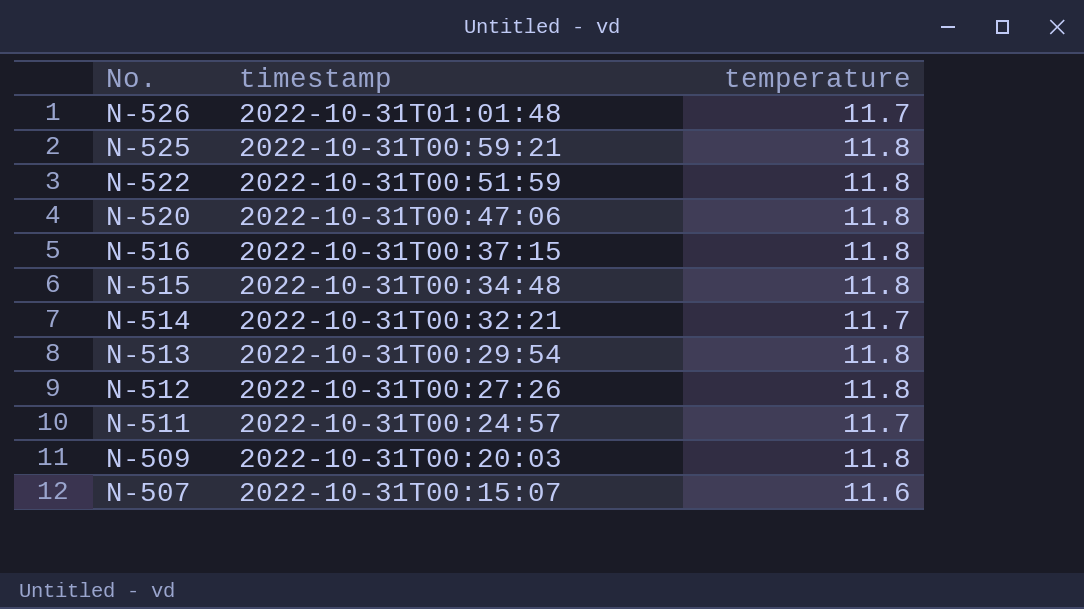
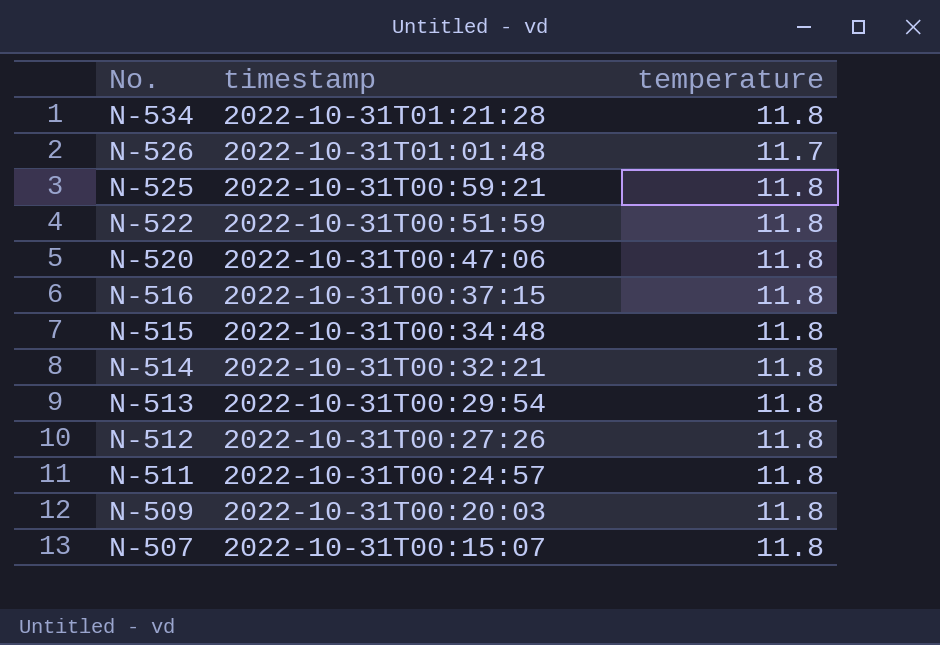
row N-534: none -> 2022-10-31T01:21:28 | 11.8
N-514 | temperature: 11.7 -> 11.8
N-511 | temperature: 11.7 -> 11.8
N-507 | temperature: 11.6 -> 11.8

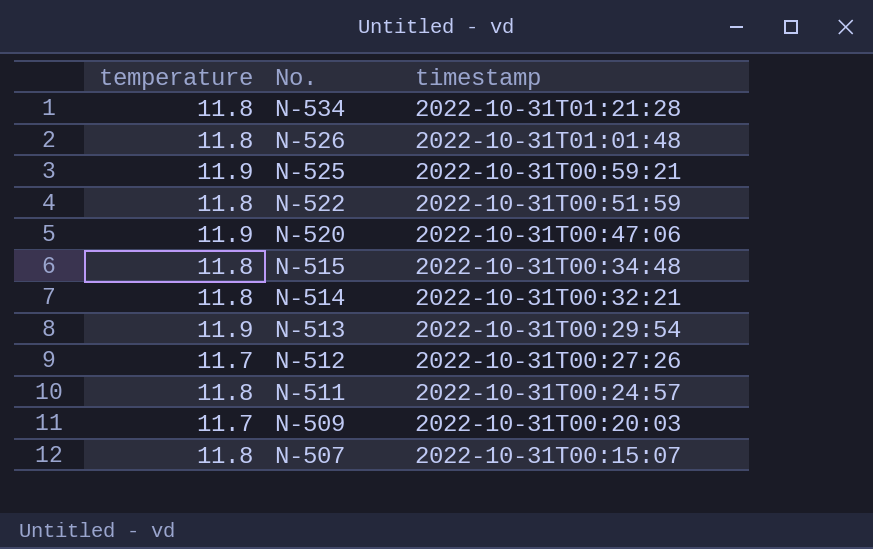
column temperature | position: 3 -> 1
row N-516: 2022-10-31T00:37:15 | 11.8 -> none
N-526 | temperature: 11.7 -> 11.8
N-525 | temperature: 11.8 -> 11.9
N-520 | temperature: 11.8 -> 11.9
N-513 | temperature: 11.8 -> 11.9
N-512 | temperature: 11.8 -> 11.7
N-509 | temperature: 11.8 -> 11.7

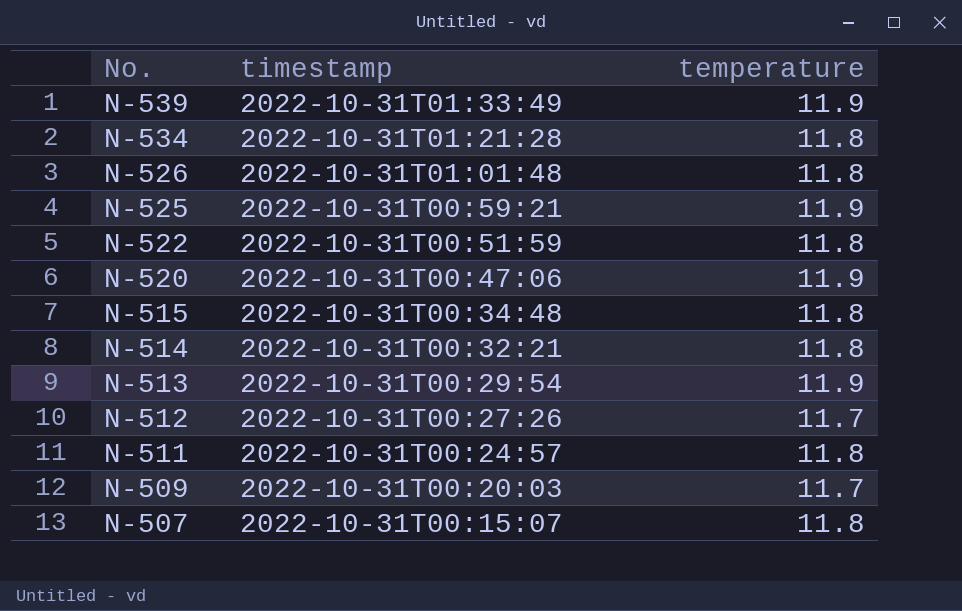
column temperature | position: 1 -> 3
row N-539: none -> 2022-10-31T01:33:49 | 11.9

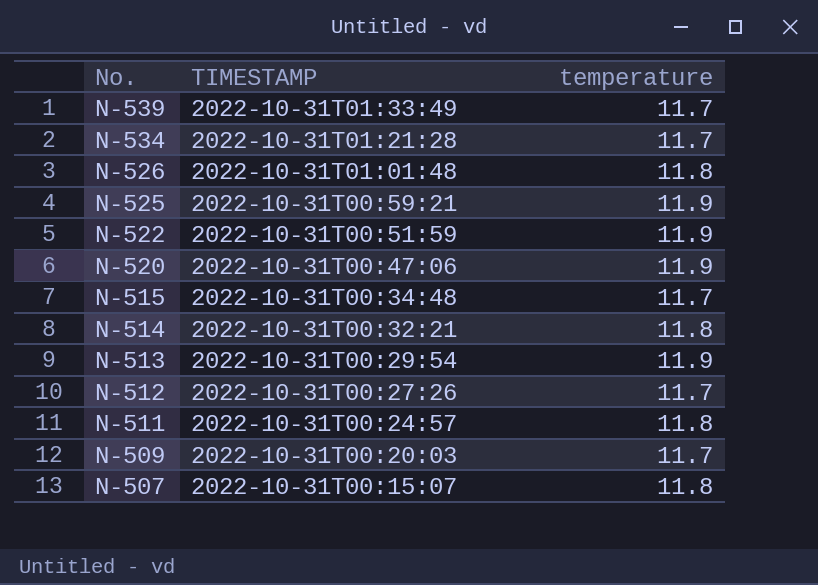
column name: timestamp -> TIMESTAMP
N-539 | temperature: 11.9 -> 11.7
N-534 | temperature: 11.8 -> 11.7
N-522 | temperature: 11.8 -> 11.9
N-515 | temperature: 11.8 -> 11.7

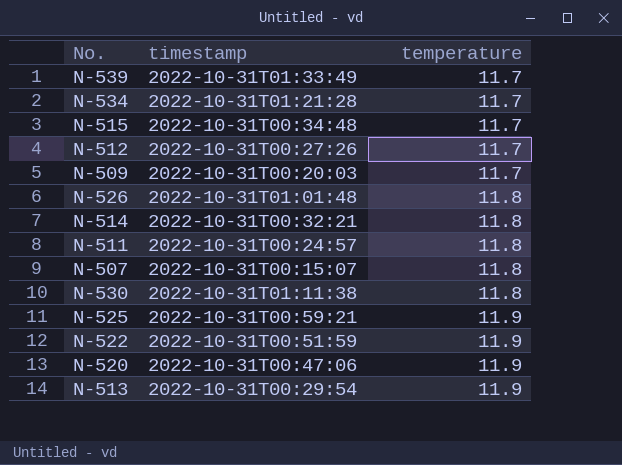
row order: No. descending -> temperature ascending
column name: TIMESTAMP -> timestamp
row N-530: none -> 2022-10-31T01:11:38 | 11.8

